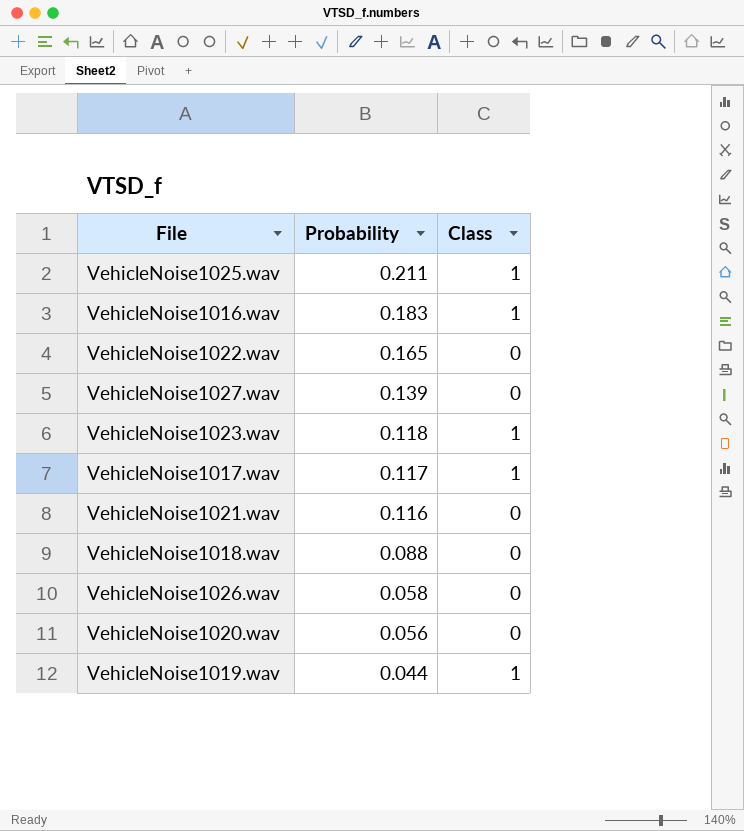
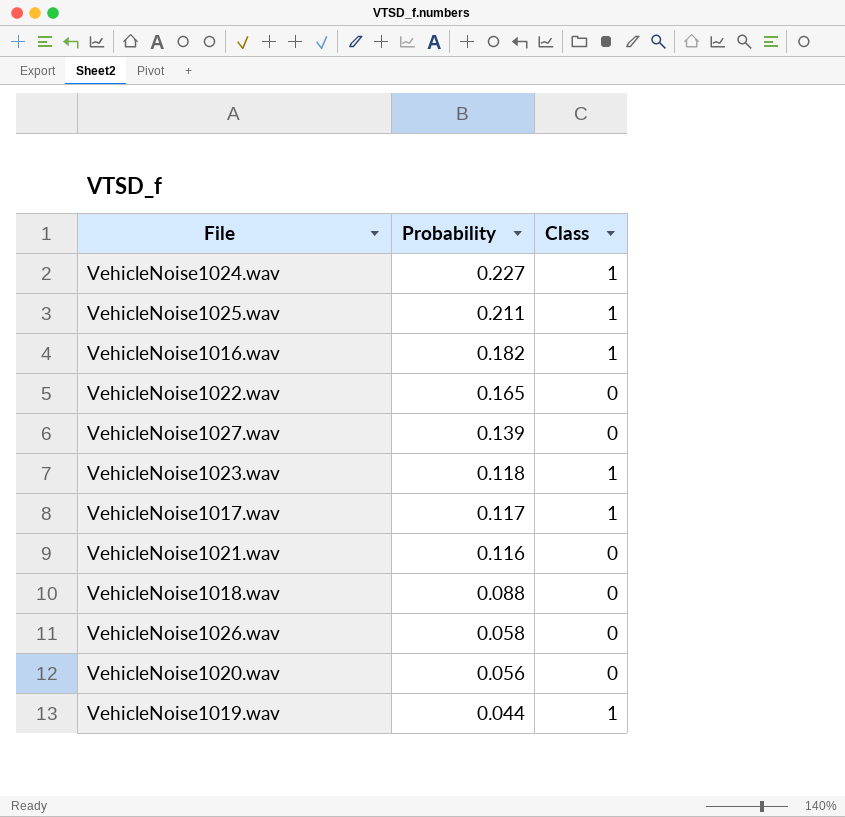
row VehicleNoise1024.wav: none -> 0.227 | 1
VehicleNoise1016.wav | Probability: 0.183 -> 0.182

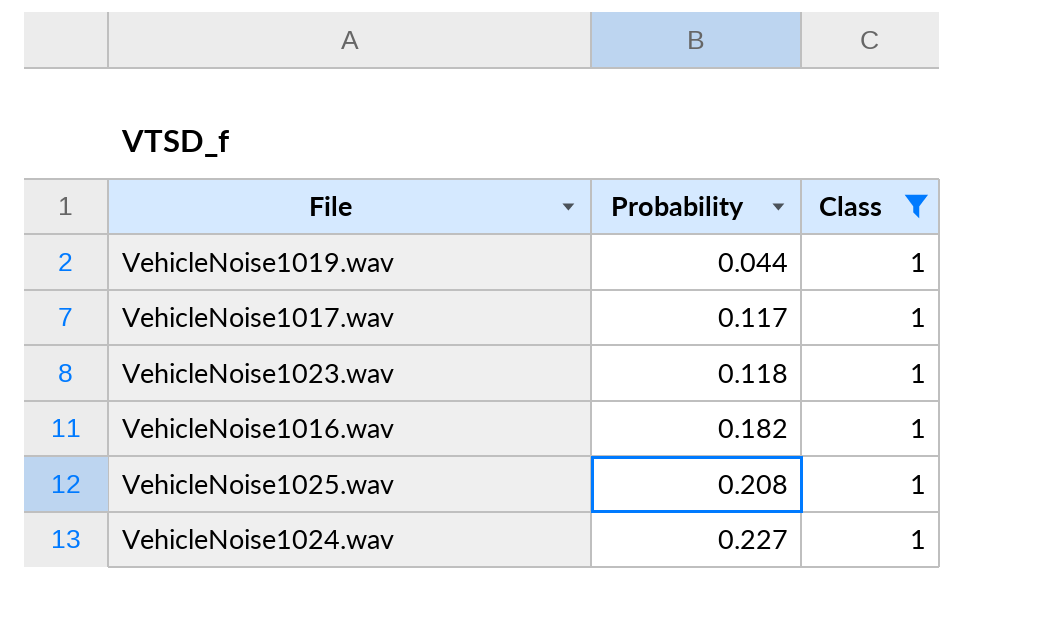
filter: none -> Class = 1
row order: Probability descending -> Probability ascending
VehicleNoise1025.wav | Probability: 0.211 -> 0.208

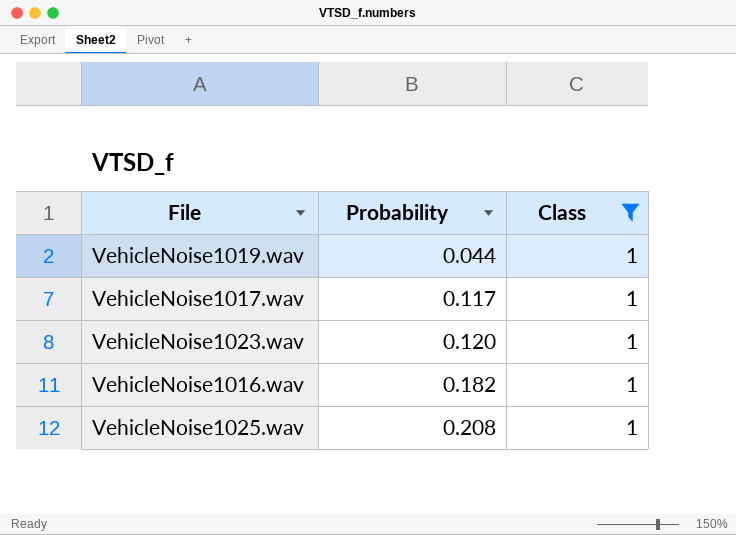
row VehicleNoise1024.wav: 0.227 | 1 -> none
VehicleNoise1023.wav | Probability: 0.118 -> 0.120

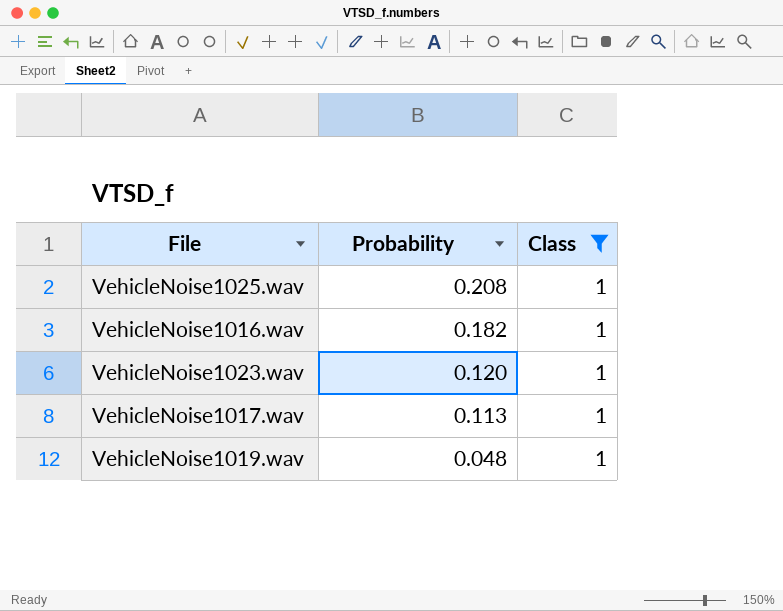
row order: Probability ascending -> Probability descending
VehicleNoise1017.wav | Probability: 0.117 -> 0.113
VehicleNoise1019.wav | Probability: 0.044 -> 0.048

